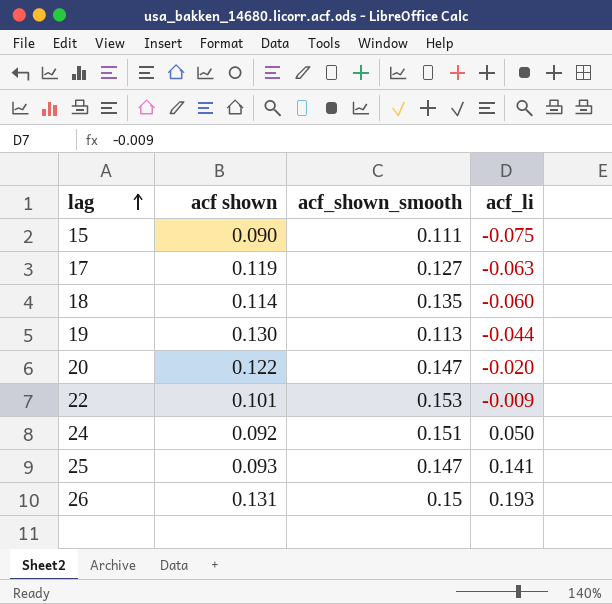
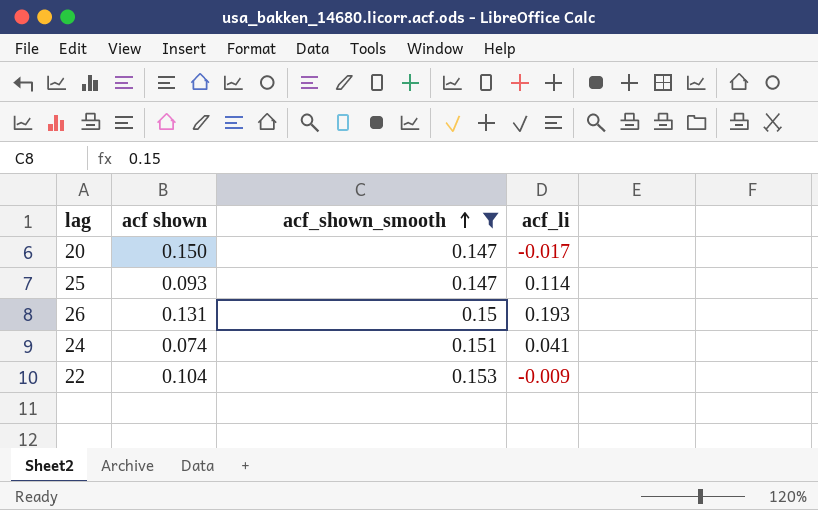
filter: none -> acf_shown_smooth >= 0.147
row order: lag ascending -> acf_shown_smooth ascending
20 | acf shown: 0.122 -> 0.150
20 | acf_li: -0.020 -> -0.017
25 | acf_li: 0.141 -> 0.114
24 | acf shown: 0.092 -> 0.074
24 | acf_li: 0.050 -> 0.041
22 | acf shown: 0.101 -> 0.104

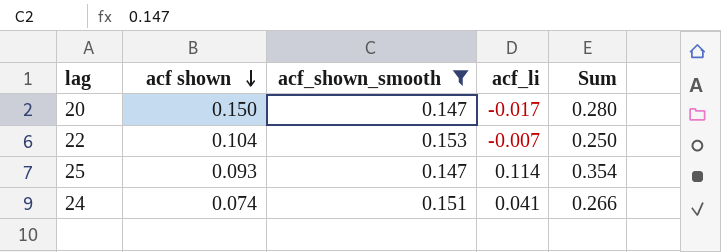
row order: acf_shown_smooth ascending -> acf shown descending
column Sum | formula: none -> [acf shown] + [acf_shown_smooth] + [acf_li]
row 26: 0.131 | 0.15 | 0.193 -> none
22 | acf_li: -0.009 -> -0.007

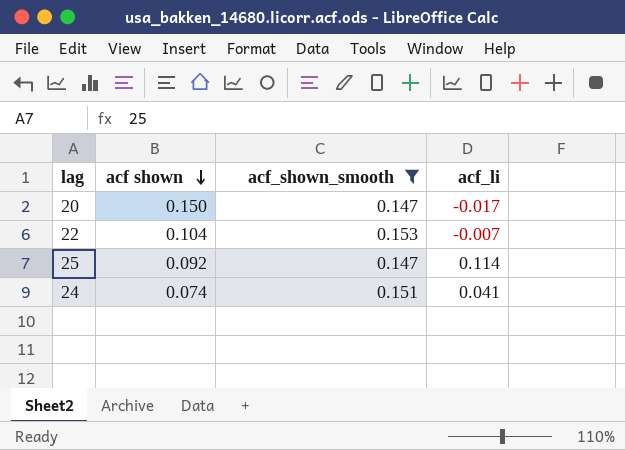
column Sum | formula: [acf shown] + [acf_shown_smooth] + [acf_li] -> none
25 | acf shown: 0.093 -> 0.092

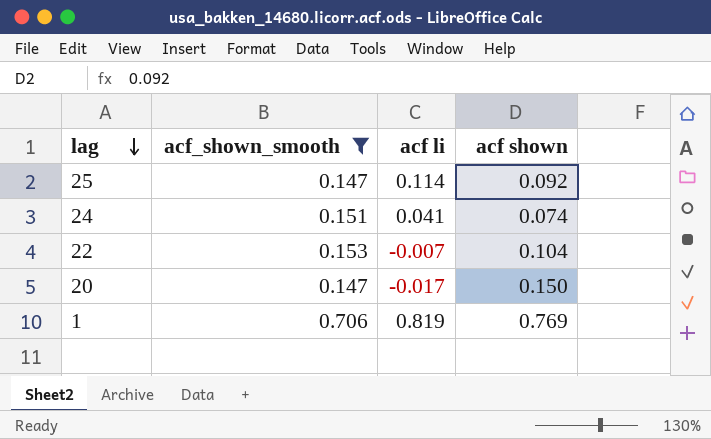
row order: acf shown descending -> lag descending
column name: acf_li -> acf li
column acf shown | position: 2 -> 4
row 1: none -> 0.706 | 0.819 | 0.769

